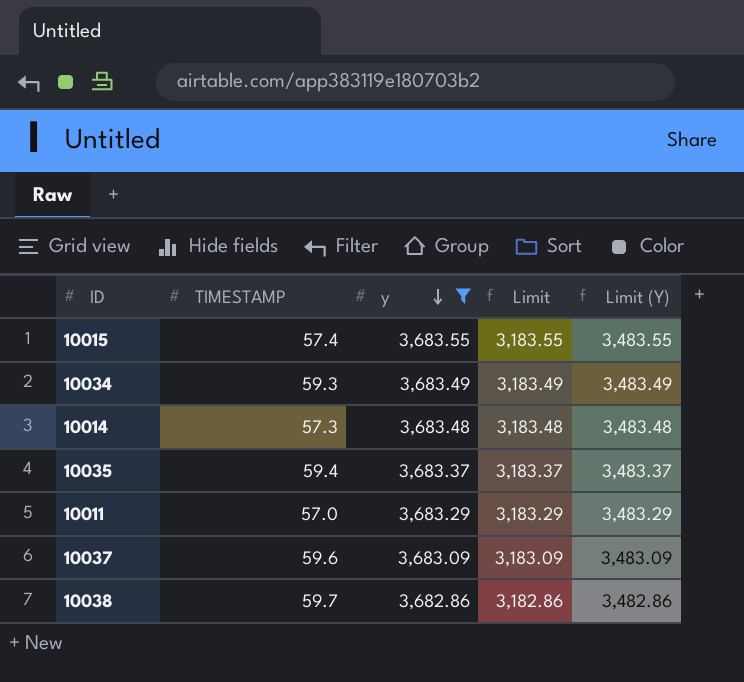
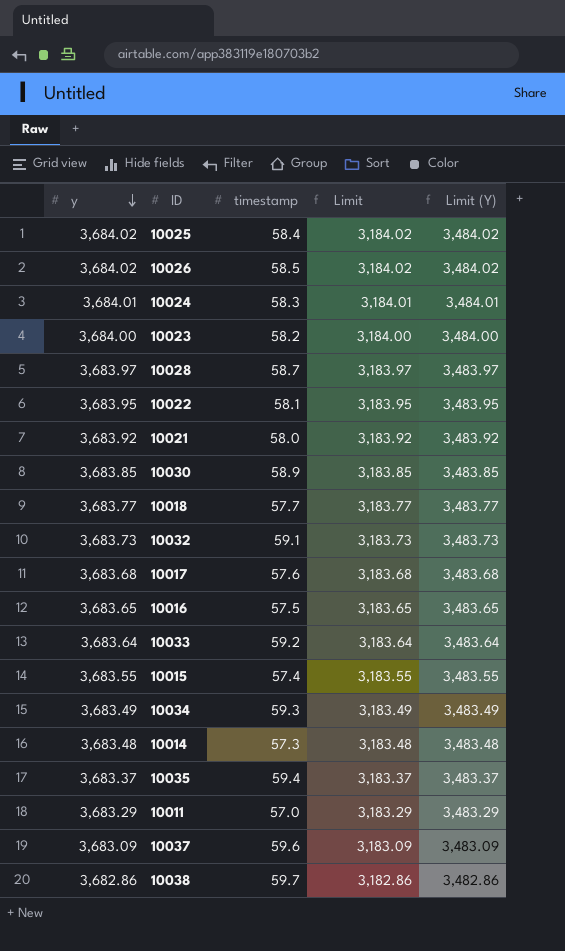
filter: y <= 3,683.55 -> none
column y | position: 3 -> 1
column name: TIMESTAMP -> timestamp

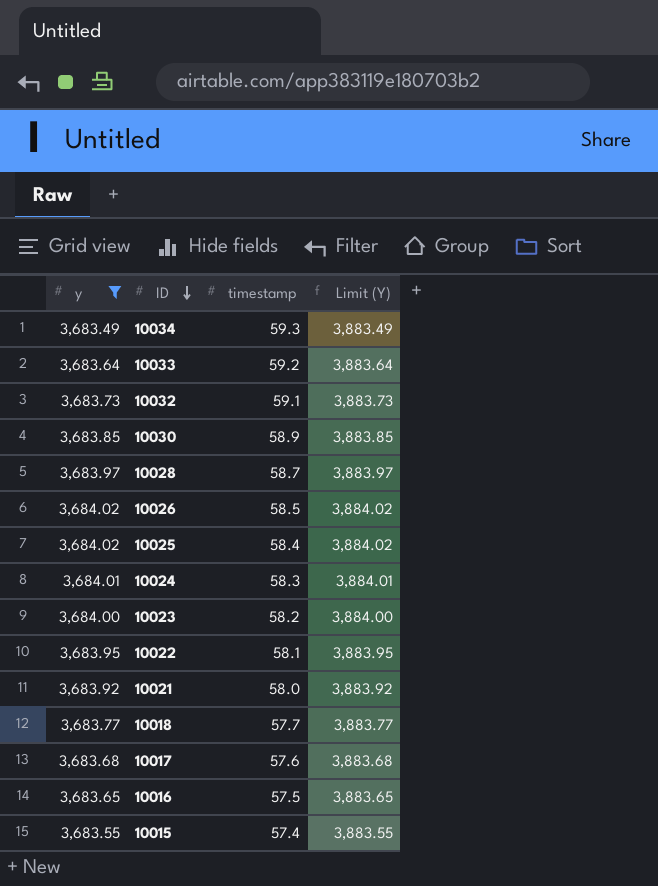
filter: none -> y >= 3,683.49
row order: y descending -> ID descending
column Limit | formula: [y] - 500 -> none
column Limit (Y) | formula: [y] - 200 -> [y] + 200

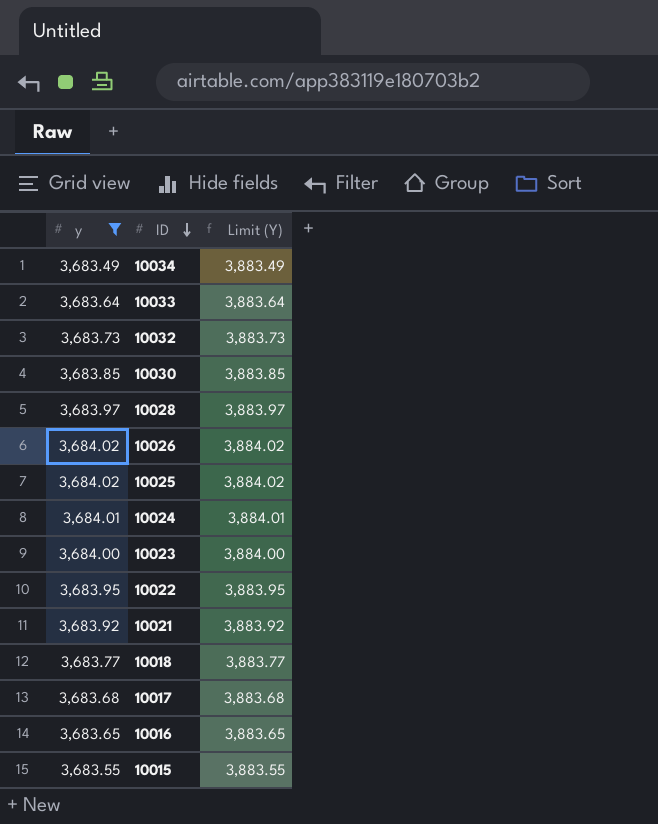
column timestamp | position: 3 -> none

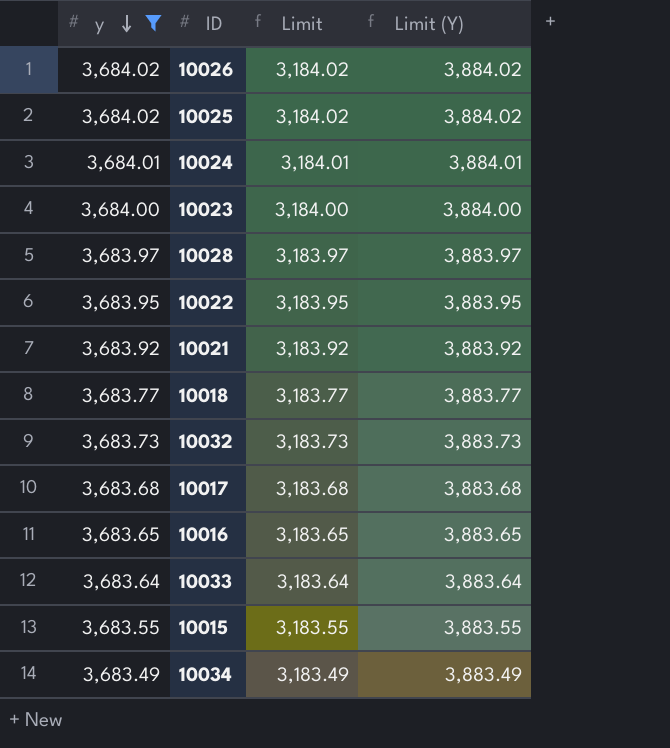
row order: ID descending -> y descending
column Limit | formula: none -> [y] - 500
row 10030: 3,683.85 | 3,883.85 -> none

